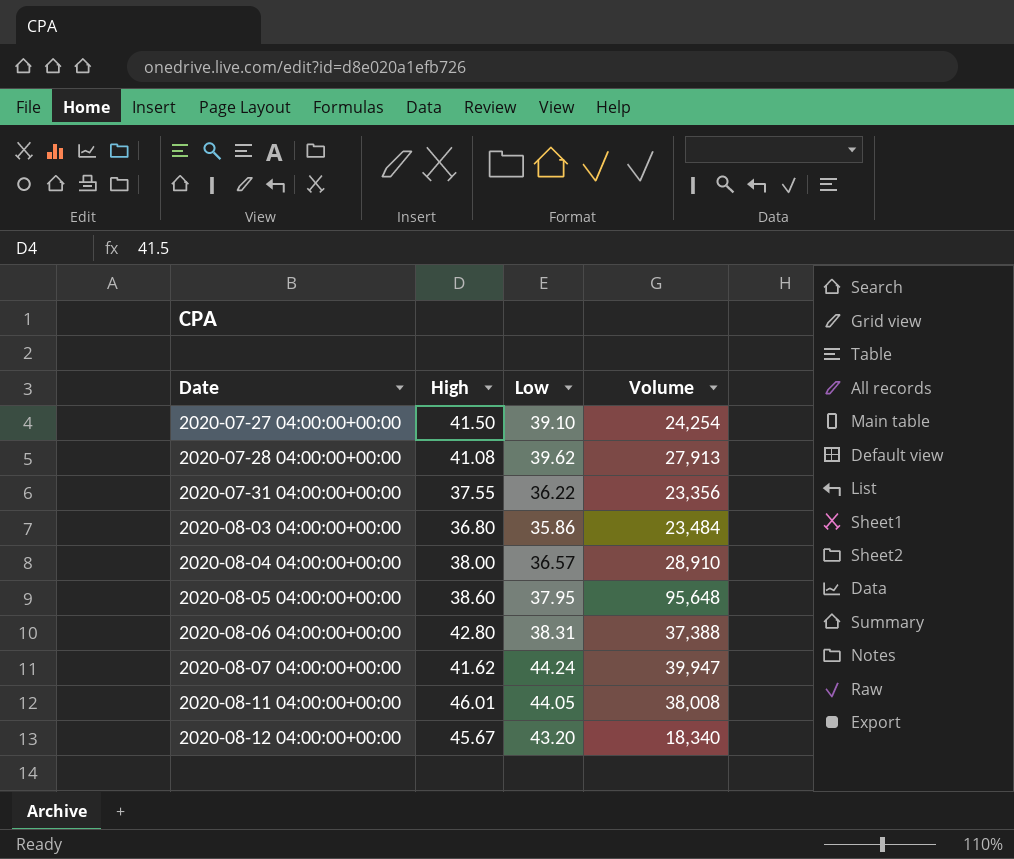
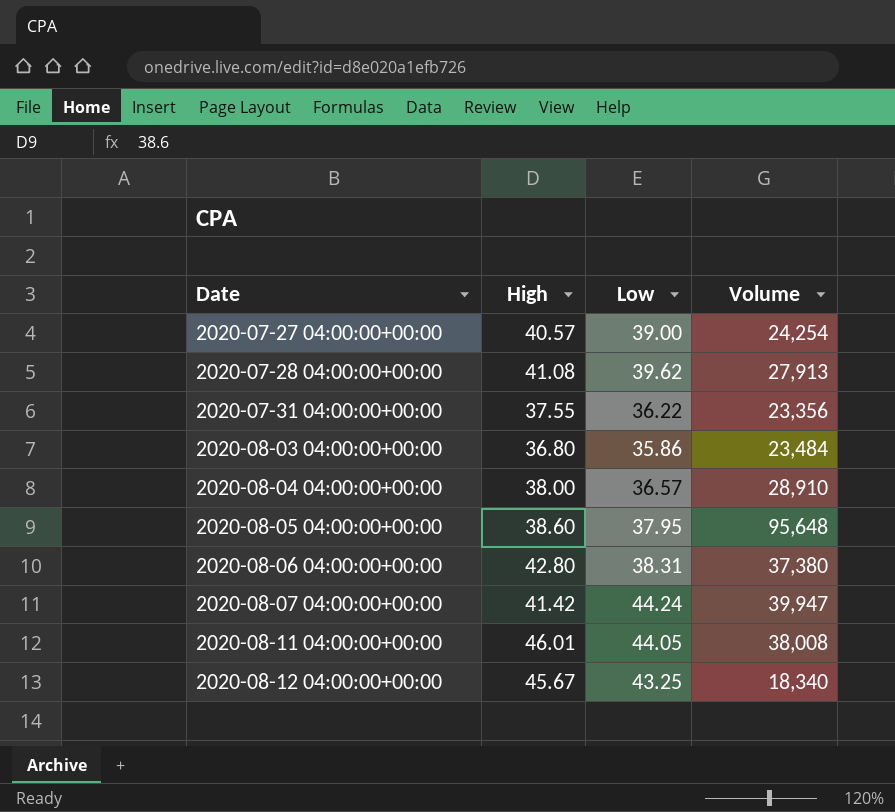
2020-07-27 04:00:00+00:00 | High: 41.50 -> 40.57
2020-07-27 04:00:00+00:00 | Low: 39.10 -> 39.00
2020-08-06 04:00:00+00:00 | Volume: 37,388 -> 37,380
2020-08-07 04:00:00+00:00 | High: 41.62 -> 41.42
2020-08-12 04:00:00+00:00 | Low: 43.20 -> 43.25

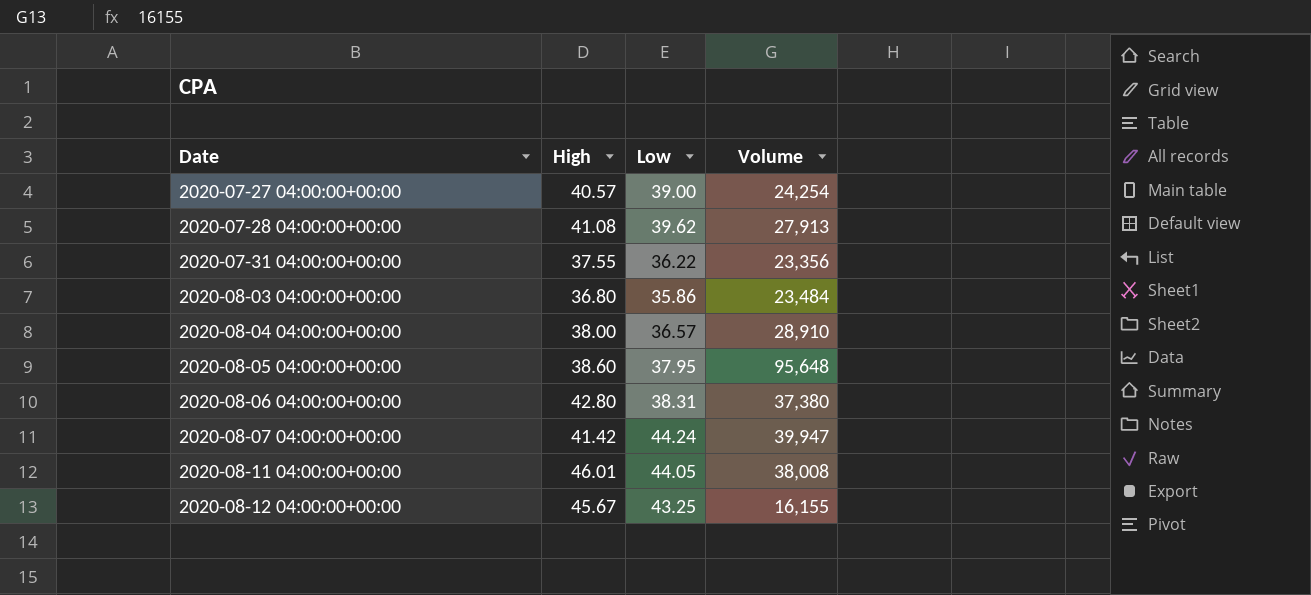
2020-08-12 04:00:00+00:00 | Volume: 18,340 -> 16,155

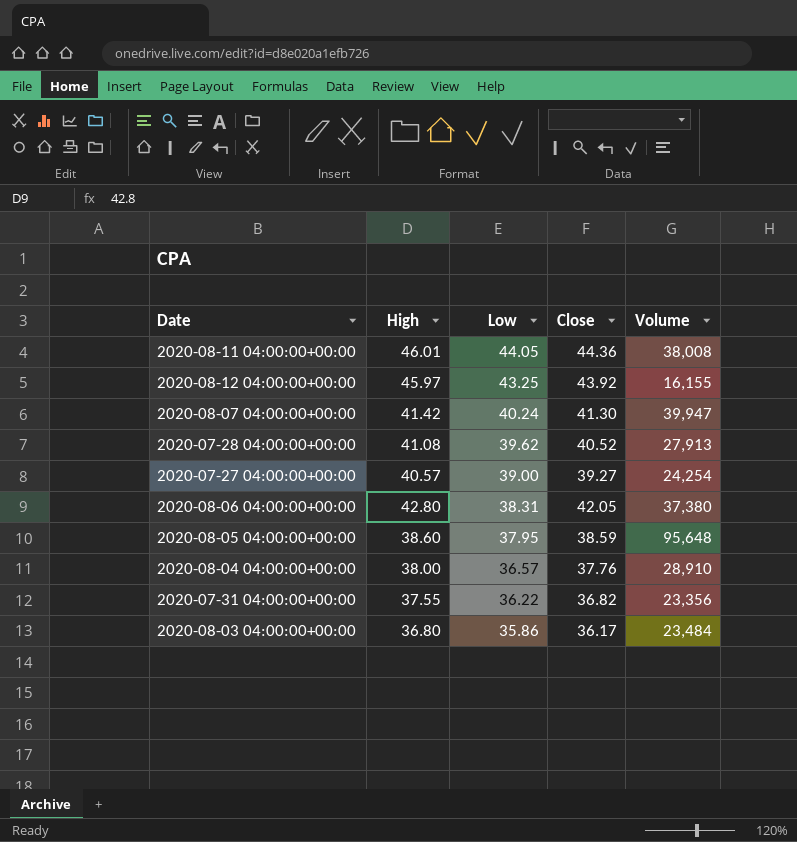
row order: Date ascending -> Low descending
column Close | position: none -> 4
2020-08-12 04:00:00+00:00 | High: 45.67 -> 45.97
2020-08-07 04:00:00+00:00 | Low: 44.24 -> 40.24

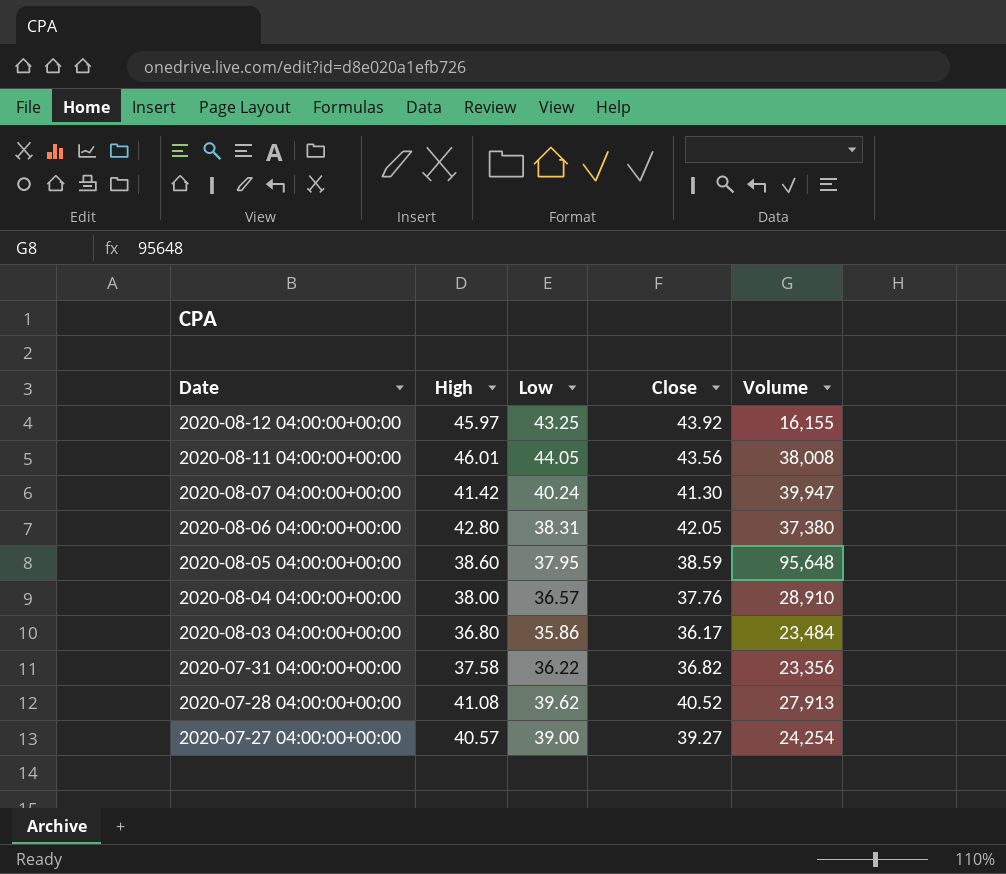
row order: Low descending -> Date descending
2020-08-11 04:00:00+00:00 | Close: 44.36 -> 43.56
2020-07-31 04:00:00+00:00 | High: 37.55 -> 37.58

